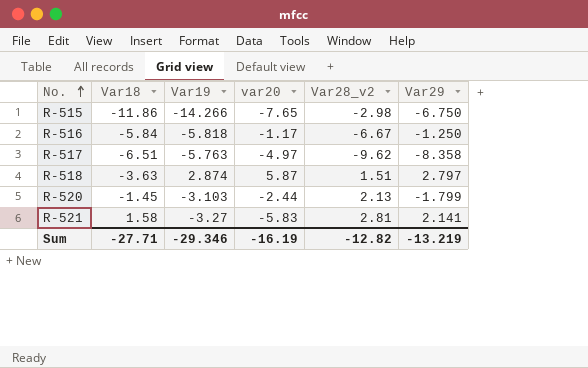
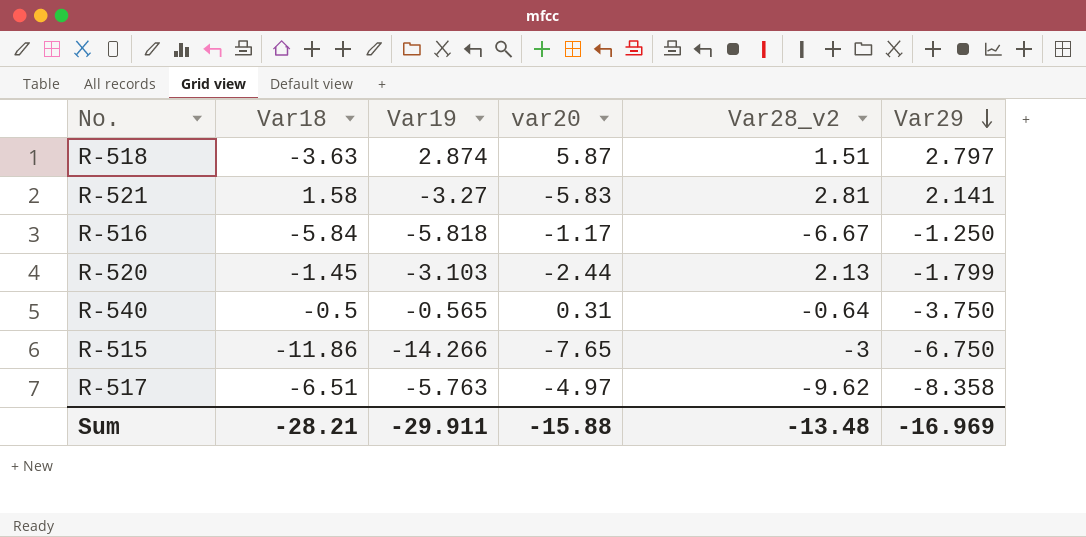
row order: No. ascending -> Var29 descending
row R-540: none -> -0.5 | -0.565 | 0.31 | -0.64 | -3.750
R-515 | Var28_v2: -2.98 -> -3
Sum | Var18: -27.71 -> -28.21
Sum | Var19: -29.346 -> -29.911
Sum | var20: -16.19 -> -15.88
Sum | Var28_v2: -12.82 -> -13.48
Sum | Var29: -13.219 -> -16.969

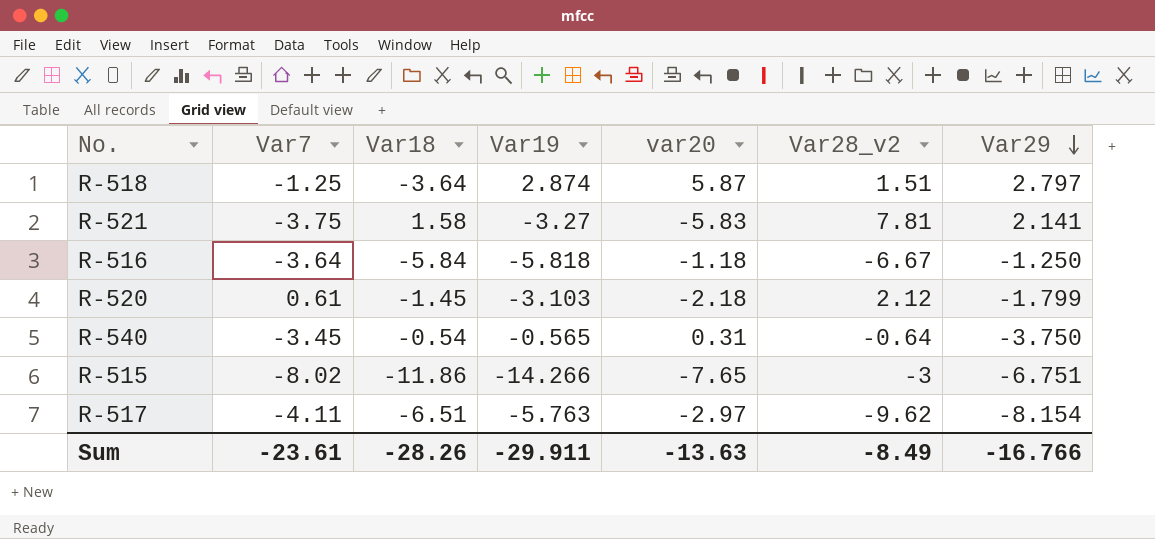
column Var7 | position: none -> 2
R-518 | Var18: -3.63 -> -3.64
R-521 | Var28_v2: 2.81 -> 7.81
R-516 | var20: -1.17 -> -1.18
R-520 | var20: -2.44 -> -2.18
R-520 | Var28_v2: 2.13 -> 2.12
R-540 | Var18: -0.5 -> -0.54
R-515 | Var29: -6.750 -> -6.751
R-517 | var20: -4.97 -> -2.97
R-517 | Var29: -8.358 -> -8.154
Sum | Var18: -28.21 -> -28.26
Sum | var20: -15.88 -> -13.63
Sum | Var28_v2: -13.48 -> -8.49
Sum | Var29: -16.969 -> -16.766

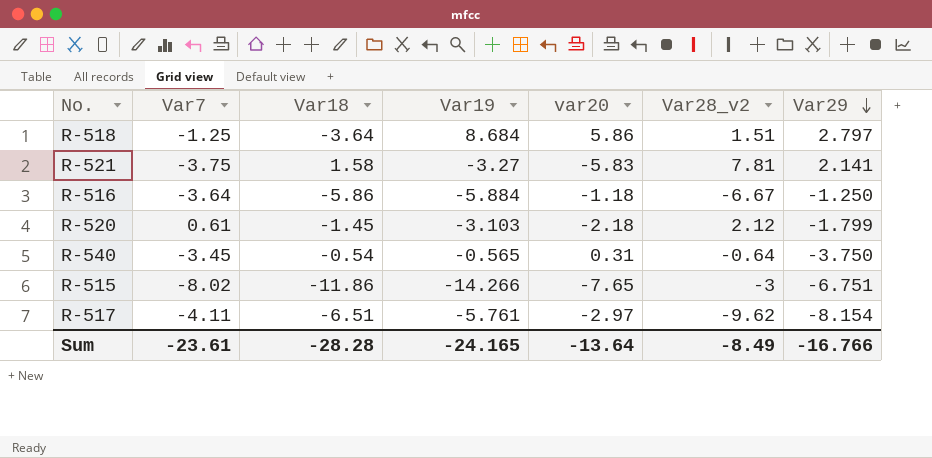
R-518 | Var19: 2.874 -> 8.684
R-518 | var20: 5.87 -> 5.86
R-516 | Var18: -5.84 -> -5.86
R-516 | Var19: -5.818 -> -5.884
R-517 | Var19: -5.763 -> -5.761
Sum | Var18: -28.26 -> -28.28
Sum | Var19: -29.911 -> -24.165
Sum | var20: -13.63 -> -13.64

